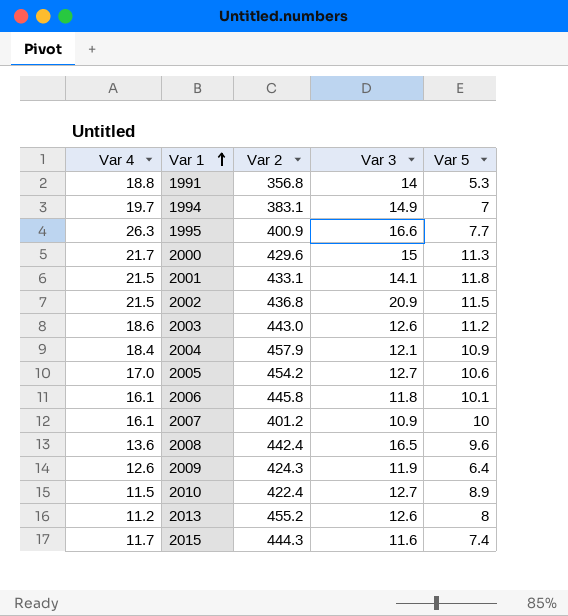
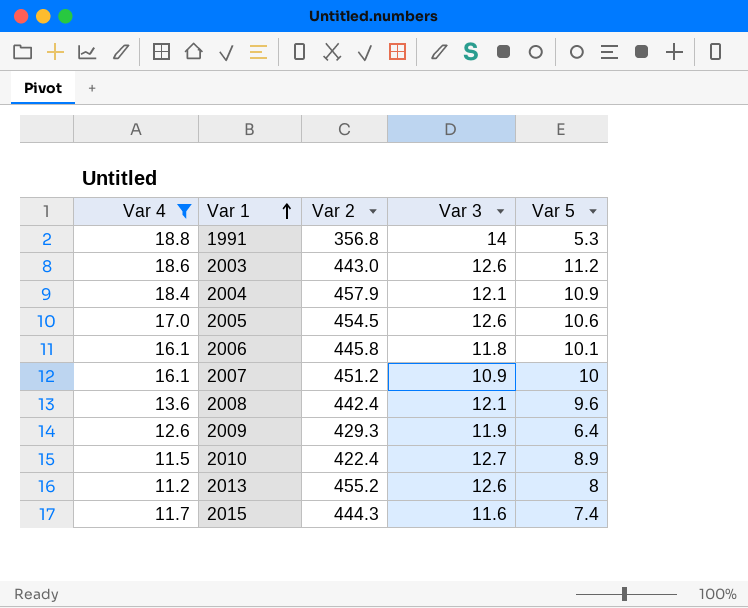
filter: none -> Var 4 <= 18.8
2005 | Var 2: 454.2 -> 454.5
2005 | Var 3: 12.7 -> 12.6
2007 | Var 2: 401.2 -> 451.2
2008 | Var 3: 16.5 -> 12.1
2009 | Var 2: 424.3 -> 429.3

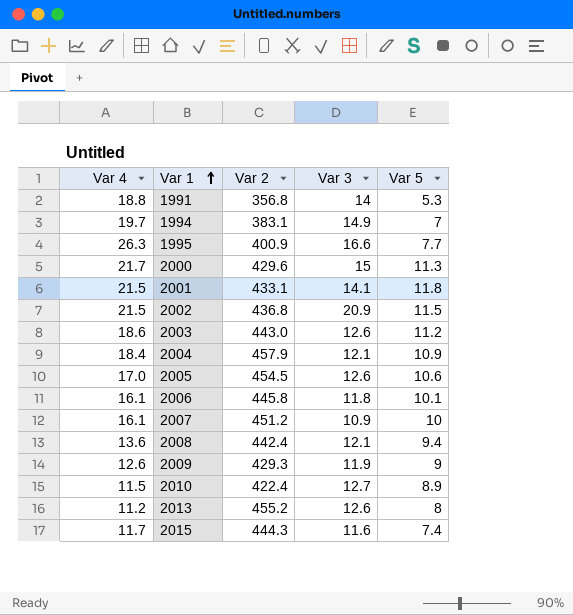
filter: Var 4 <= 18.8 -> none
2008 | Var 5: 9.6 -> 9.4
2009 | Var 5: 6.4 -> 9

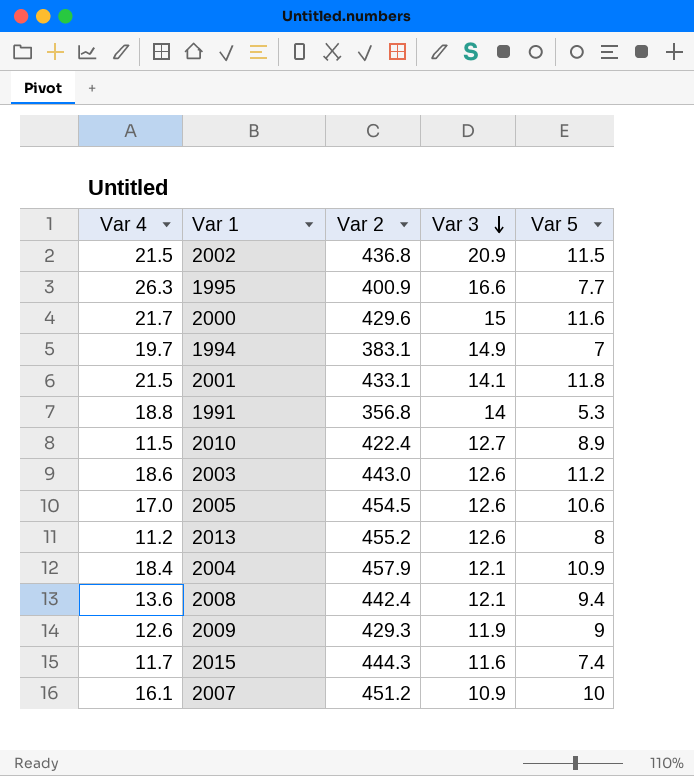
row order: Var 1 ascending -> Var 3 descending
row 2006: 16.1 | 445.8 | 11.8 | 10.1 -> none
2000 | Var 5: 11.3 -> 11.6

